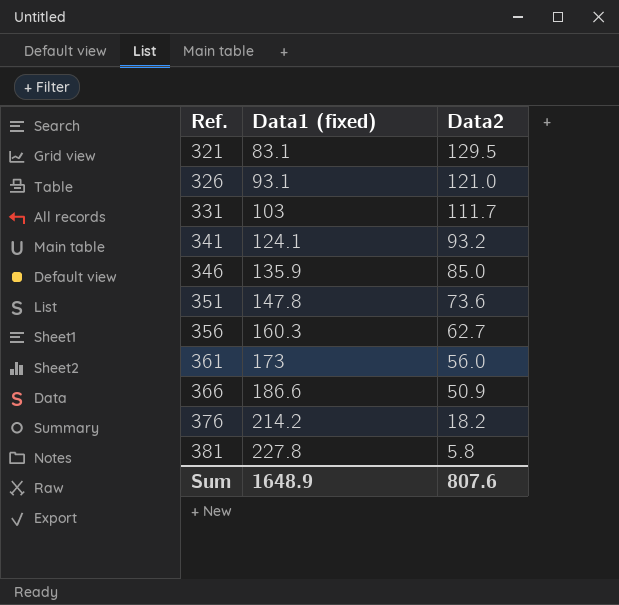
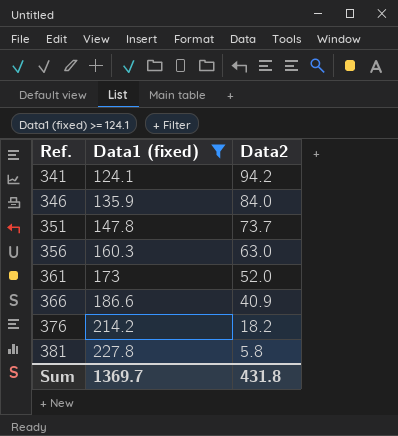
filter: none -> Data1 (fixed) >= 124.1
341 | Data2: 93.2 -> 94.2
346 | Data2: 85.0 -> 84.0
351 | Data2: 73.6 -> 73.7
356 | Data2: 62.7 -> 63.0
361 | Data2: 56.0 -> 52.0
366 | Data2: 50.9 -> 40.9
Sum | Data1 (fixed): 1648.9 -> 1369.7
Sum | Data2: 807.6 -> 431.8

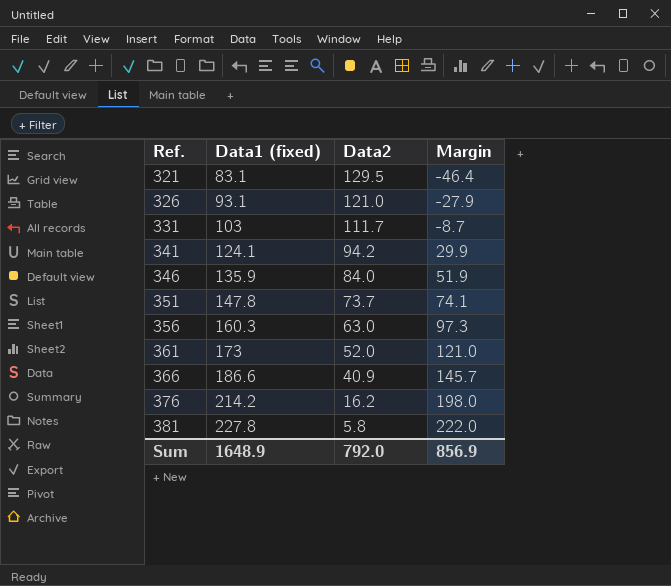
filter: Data1 (fixed) >= 124.1 -> none
column Margin | formula: none -> [Data1 (fixed)] - [Data2]
376 | Data2: 18.2 -> 16.2
Sum | Data1 (fixed): 1369.7 -> 1648.9
Sum | Data2: 431.8 -> 792.0

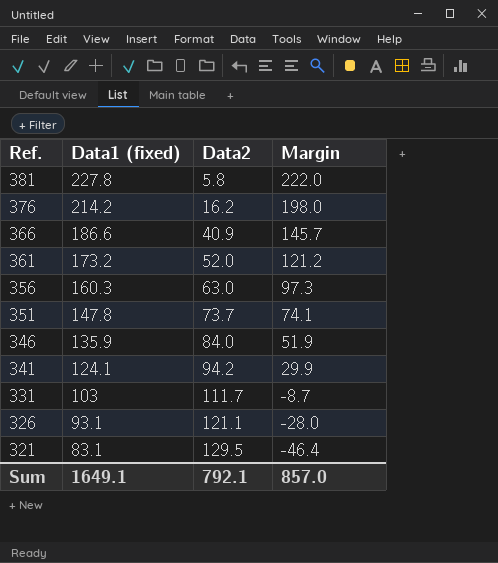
row order: Ref. ascending -> Ref. descending
361 | Data1 (fixed): 173 -> 173.2
361 | Margin: 121.0 -> 121.2
326 | Data2: 121.0 -> 121.1
326 | Margin: -27.9 -> -28.0
Sum | Data1 (fixed): 1648.9 -> 1649.1
Sum | Data2: 792.0 -> 792.1
Sum | Margin: 856.9 -> 857.0

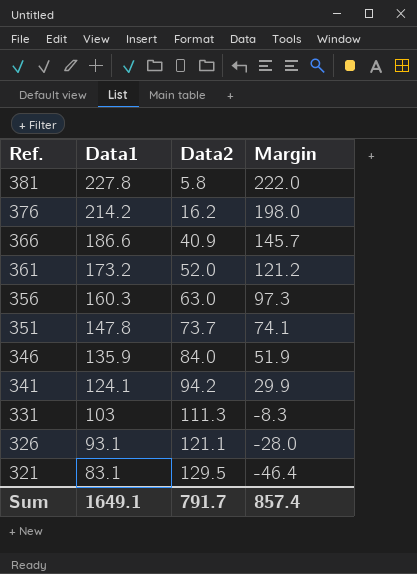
column name: Data1 (fixed) -> Data1
331 | Data2: 111.7 -> 111.3
331 | Margin: -8.7 -> -8.3
Sum | Data2: 792.1 -> 791.7
Sum | Margin: 857.0 -> 857.4

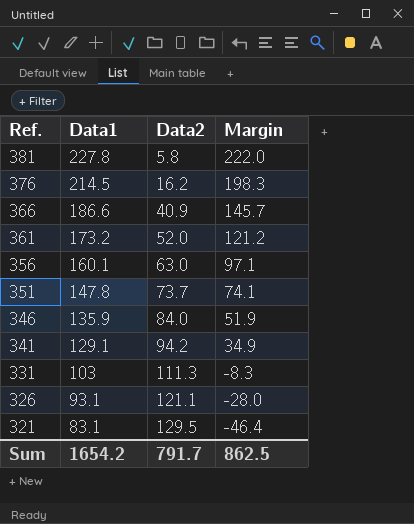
376 | Data1: 214.2 -> 214.5
376 | Margin: 198.0 -> 198.3
356 | Data1: 160.3 -> 160.1
356 | Margin: 97.3 -> 97.1
341 | Data1: 124.1 -> 129.1
341 | Margin: 29.9 -> 34.9
Sum | Data1: 1649.1 -> 1654.2
Sum | Margin: 857.4 -> 862.5

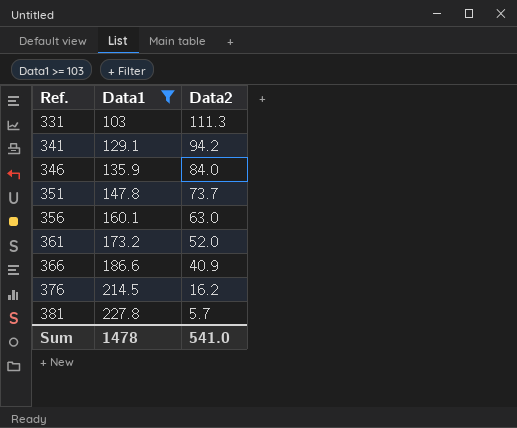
filter: none -> Data1 >= 103
row order: Ref. descending -> Ref. ascending
column Margin | formula: [Data1] - [Data2] -> none
381 | Data2: 5.8 -> 5.7
Sum | Data1: 1654.2 -> 1478
Sum | Data2: 791.7 -> 541.0

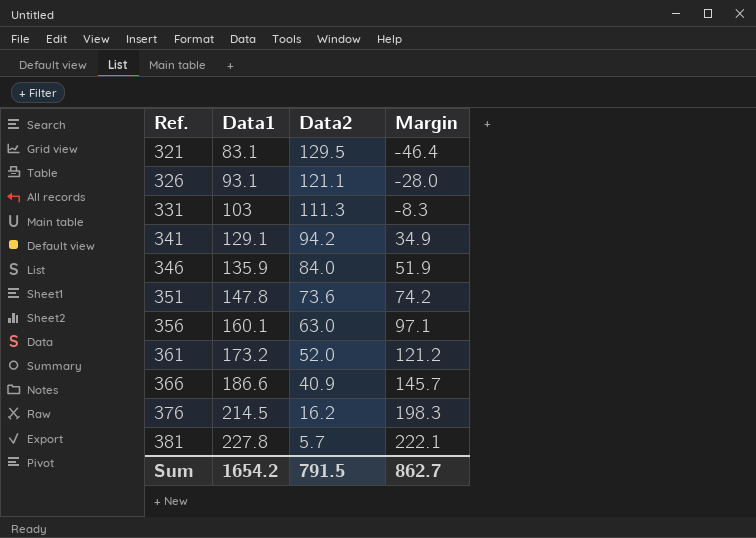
filter: Data1 >= 103 -> none
column Margin | formula: none -> [Data1] - [Data2]
351 | Data2: 73.7 -> 73.6
Sum | Data1: 1478 -> 1654.2
Sum | Data2: 541.0 -> 791.5

